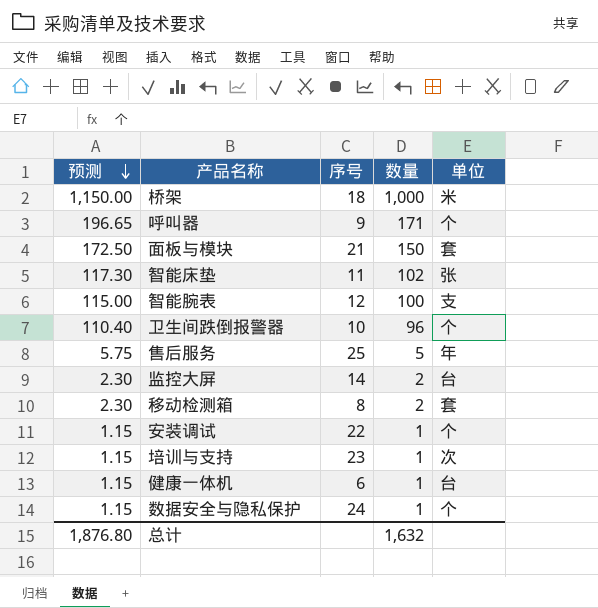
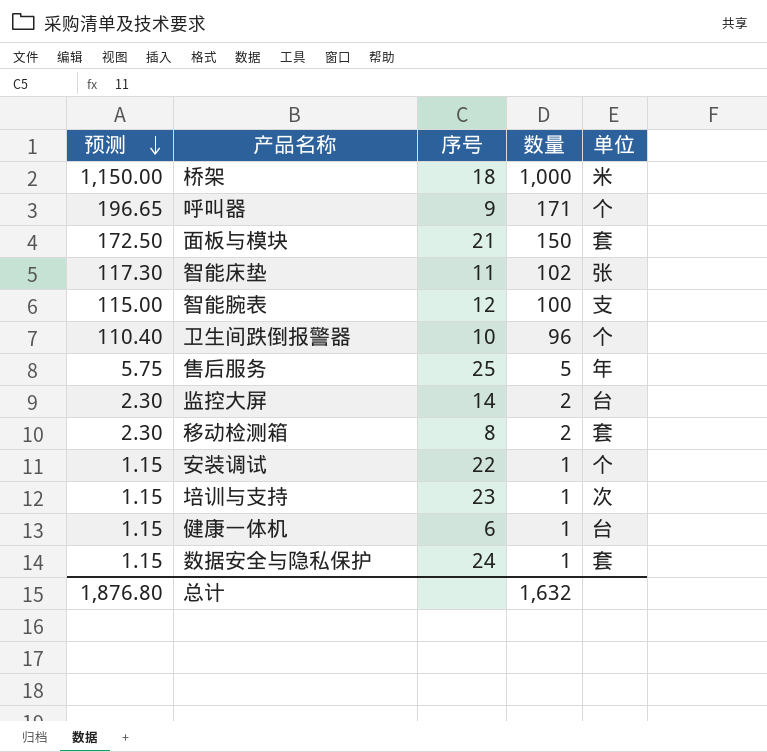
数据安全与隐私保护 | 单位: 个 -> 套

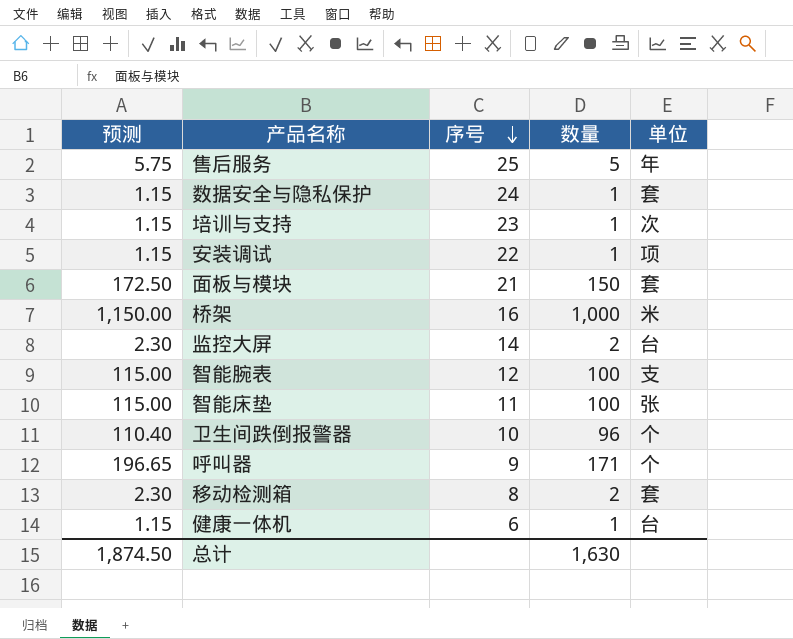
row order: 预测 descending -> 序号 descending
安装调试 | 单位: 个 -> 项
桥架 | 序号: 18 -> 16
智能床垫 | 预测: 117.30 -> 115.00
智能床垫 | 数量: 102 -> 100
总计 | 预测: 1,876.80 -> 1,874.50
总计 | 数量: 1,632 -> 1,630

